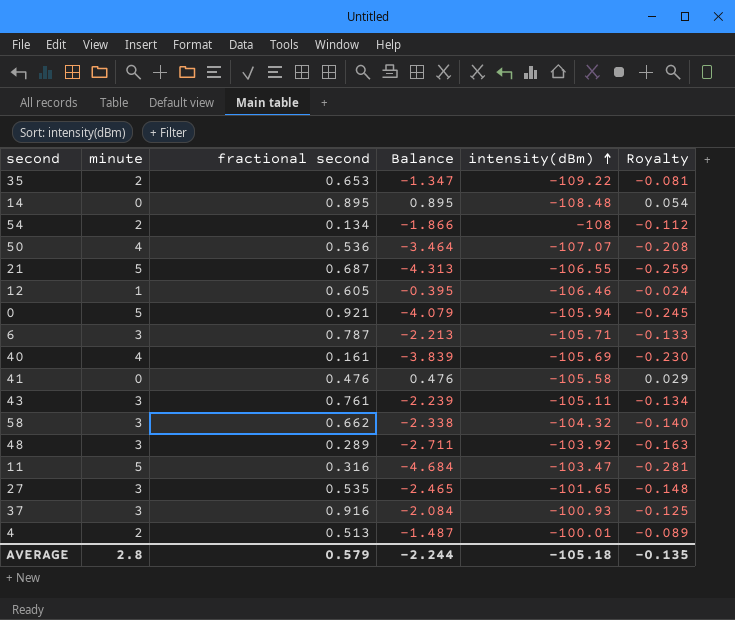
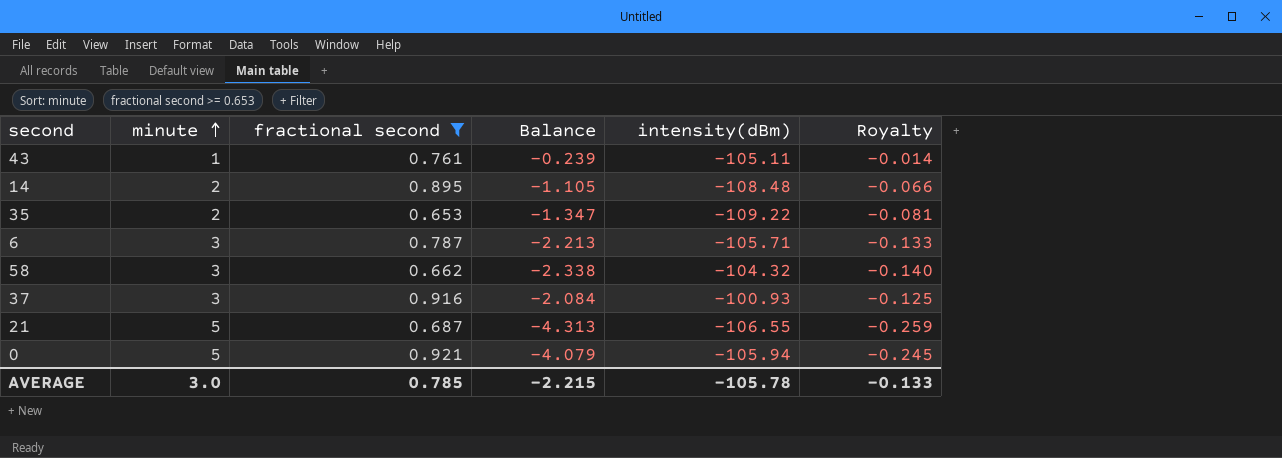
filter: none -> fractional second >= 0.653
row order: intensity(dBm) ascending -> minute ascending
43 | minute: 3 -> 1
43 | Balance: -2.239 -> -0.239
43 | Royalty: -0.134 -> -0.014
14 | minute: 0 -> 2
14 | Balance: 0.895 -> -1.105
14 | Royalty: 0.054 -> -0.066
AVERAGE | minute: 2.8 -> 3.0
AVERAGE | fractional second: 0.579 -> 0.785
AVERAGE | Balance: -2.244 -> -2.215
AVERAGE | intensity(dBm): -105.18 -> -105.78
AVERAGE | Royalty: -0.135 -> -0.133

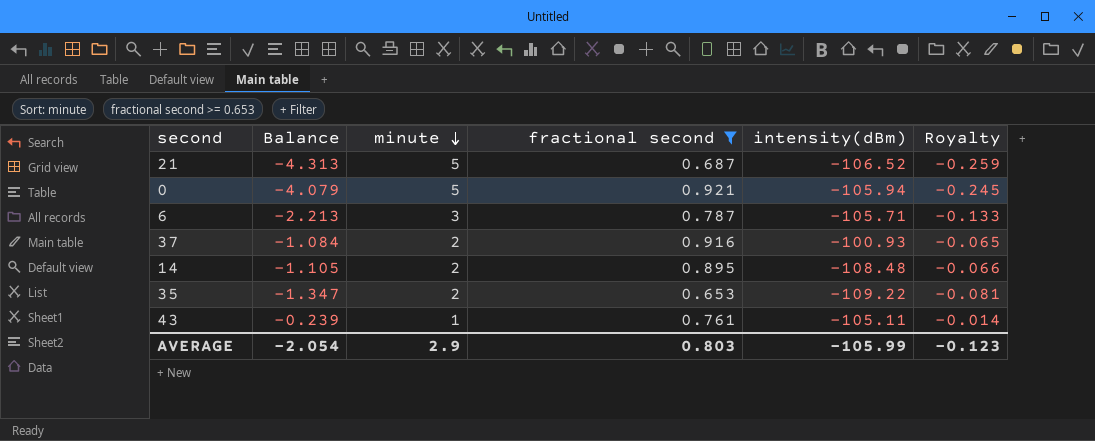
row order: minute ascending -> minute descending
column Balance | position: 4 -> 2
row 58: 3 | 0.662 | -2.338 | -104.32 | -0.140 -> none
21 | intensity(dBm): -106.55 -> -106.52
37 | Balance: -2.084 -> -1.084
37 | minute: 3 -> 2
37 | Royalty: -0.125 -> -0.065
AVERAGE | Balance: -2.215 -> -2.054
AVERAGE | minute: 3.0 -> 2.9
AVERAGE | fractional second: 0.785 -> 0.803
AVERAGE | intensity(dBm): -105.78 -> -105.99
AVERAGE | Royalty: -0.133 -> -0.123

